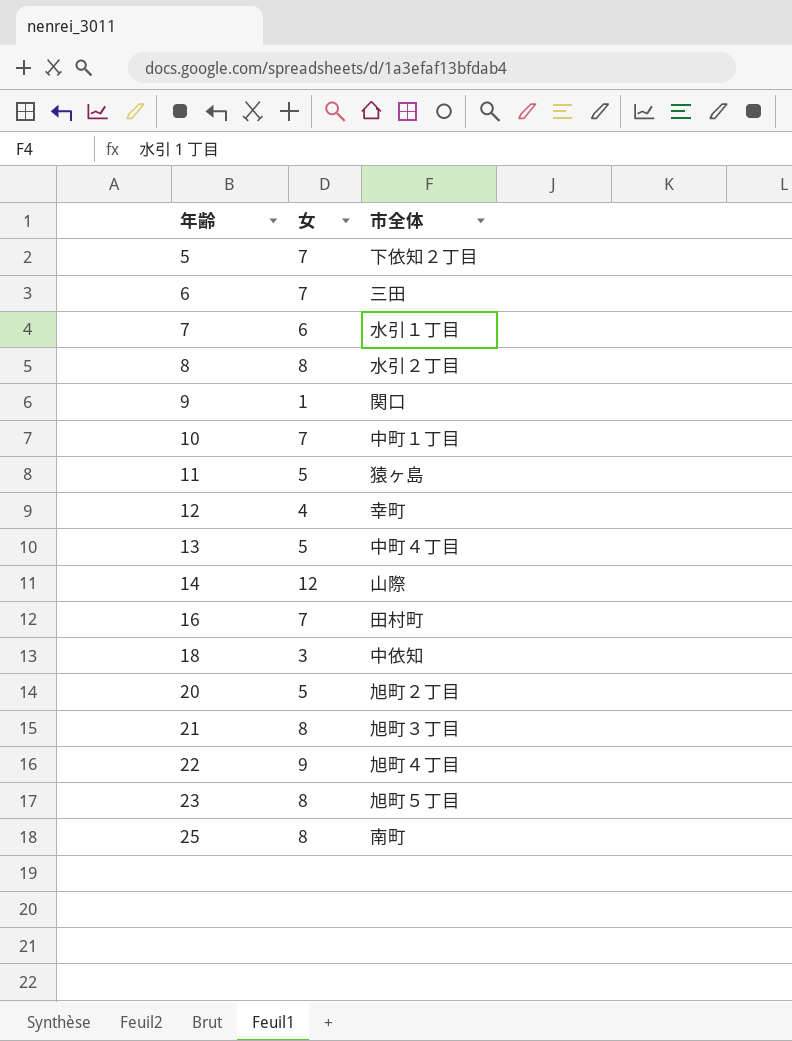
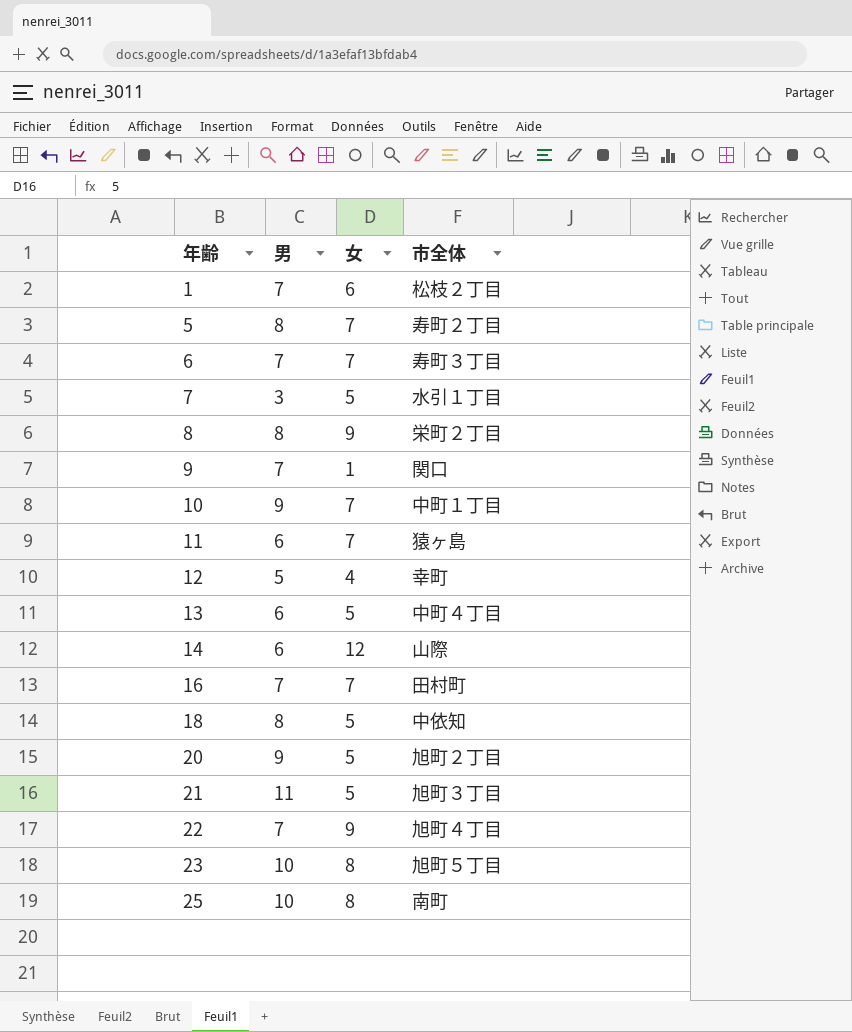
column 男 | position: none -> 2
row 1: none -> 7 | 6 | 松枝２丁目
5 | 市全体: 下依知２丁目 -> 寿町２丁目
6 | 市全体: 三田 -> 寿町３丁目
7 | 女: 6 -> 5
8 | 女: 8 -> 9
8 | 市全体: 水引２丁目 -> 栄町２丁目
11 | 女: 5 -> 7
18 | 女: 3 -> 5
21 | 女: 8 -> 5

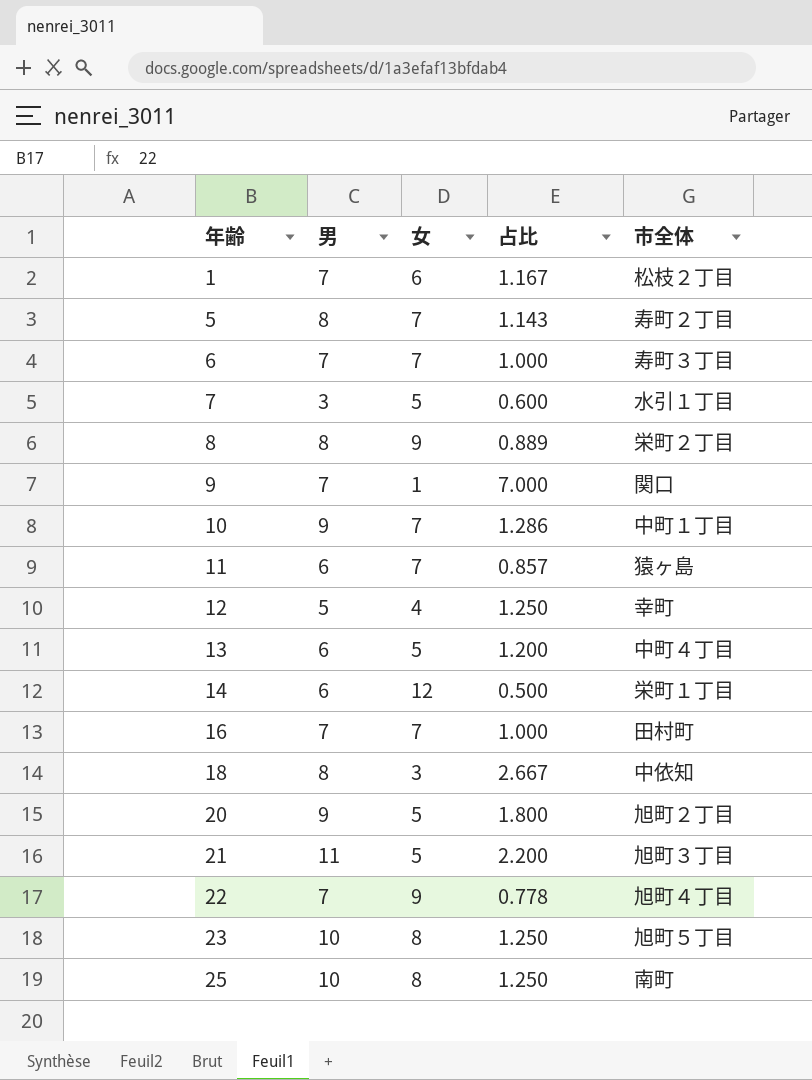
column 占比 | formula: none -> [男] / [女]
14 | 市全体: 山際 -> 栄町１丁目
18 | 女: 5 -> 3

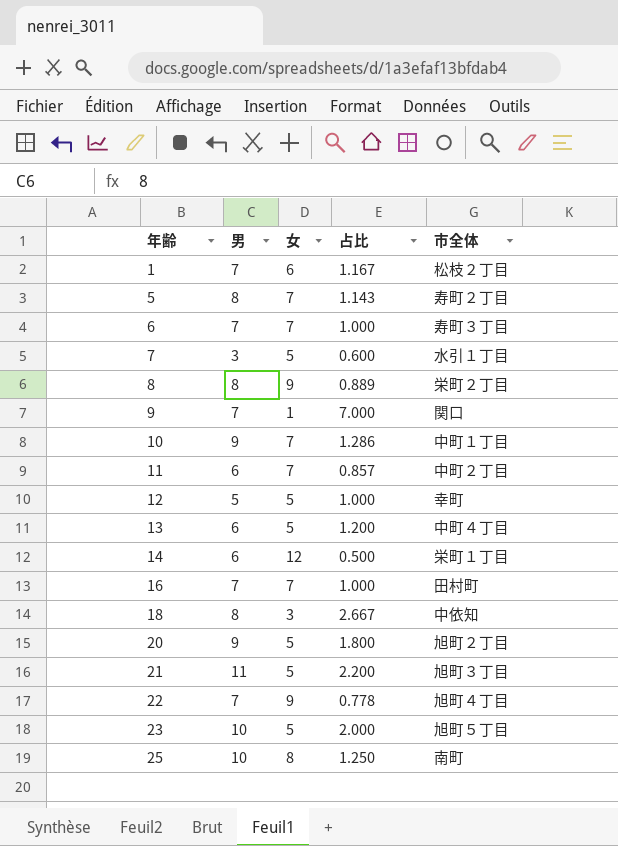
11 | 市全体: 猿ヶ島 -> 中町２丁目
12 | 女: 4 -> 5
12 | 占比: 1.250 -> 1.000
23 | 女: 8 -> 5
23 | 占比: 1.250 -> 2.000

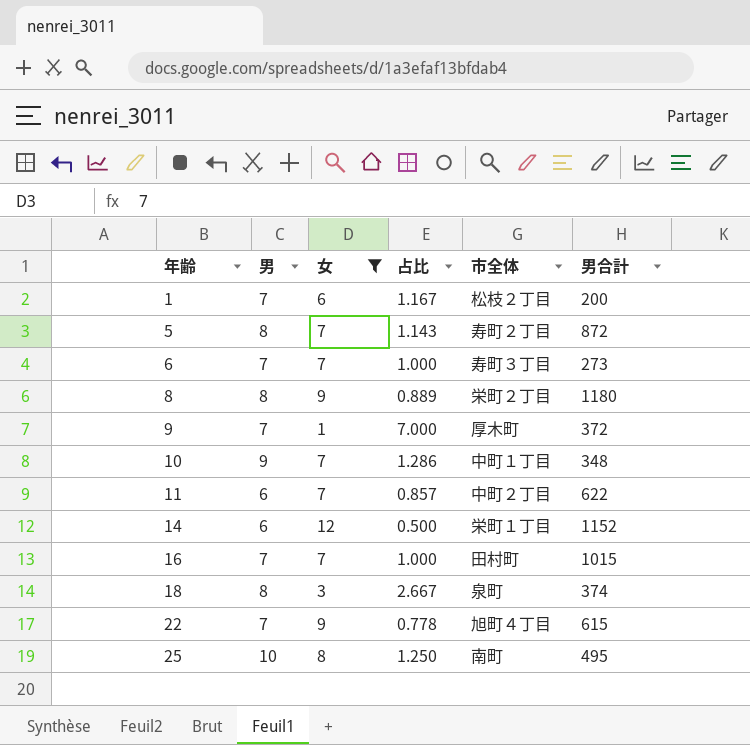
filter: none -> 女 != 5
column 男合計 | position: none -> 6
9 | 市全体: 関口 -> 厚木町
18 | 市全体: 中依知 -> 泉町

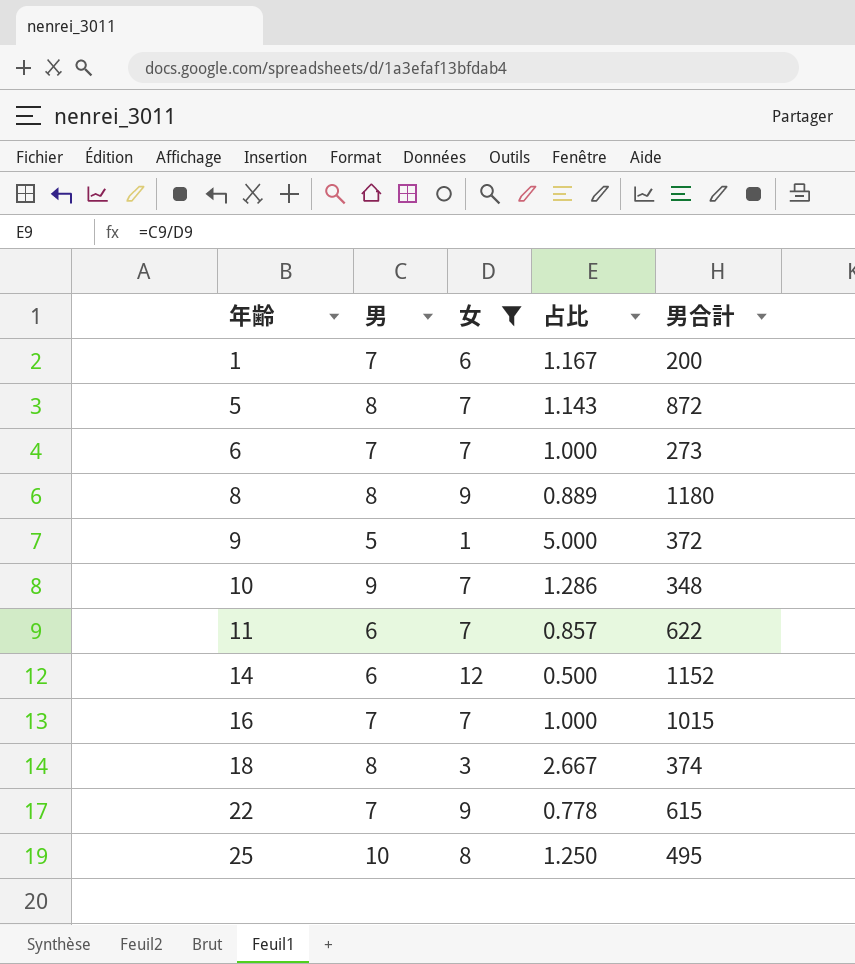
column 市全体 | position: 5 -> none
9 | 男: 7 -> 5
9 | 占比: 7.000 -> 5.000

